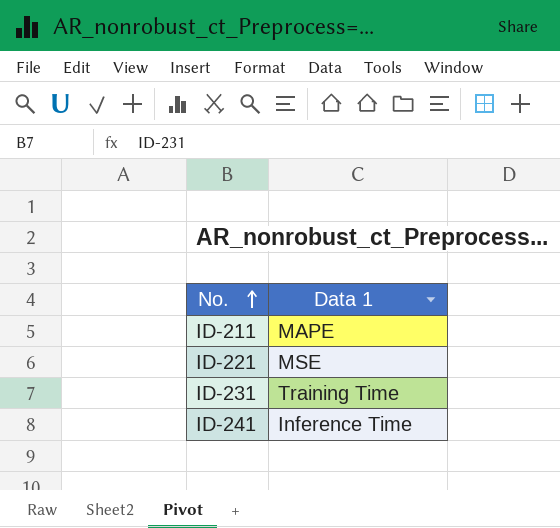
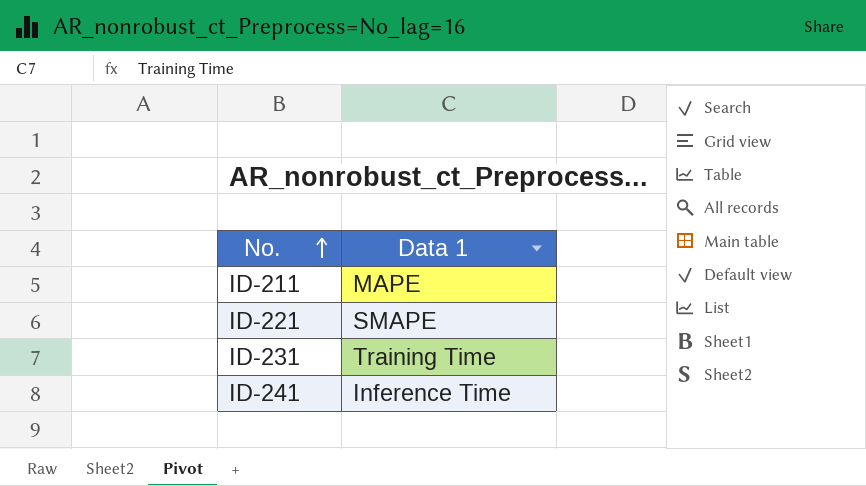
ID-221 | Data 1: MSE -> SMAPE

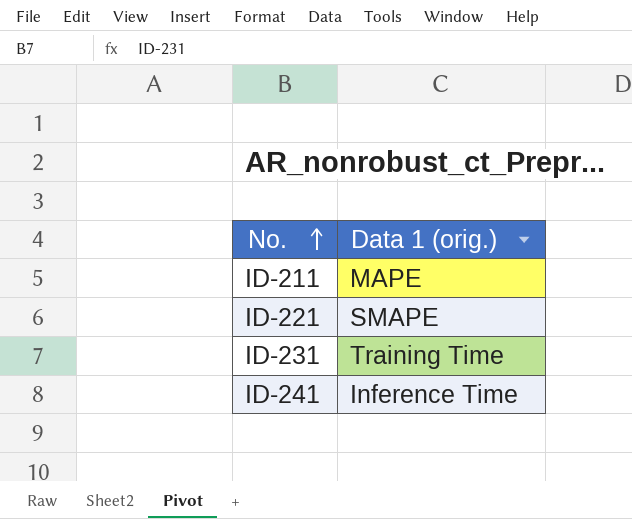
column name: Data 1 -> Data 1 (orig.)

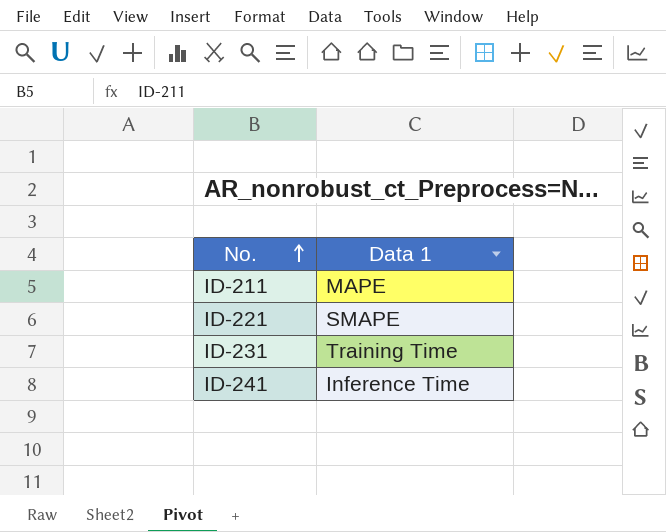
column name: Data 1 (orig.) -> Data 1

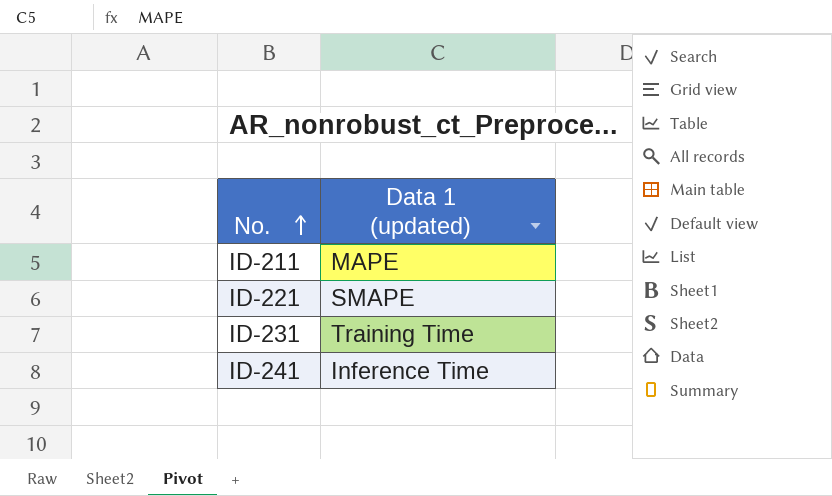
column name: Data 1 -> Data 1 (updated)

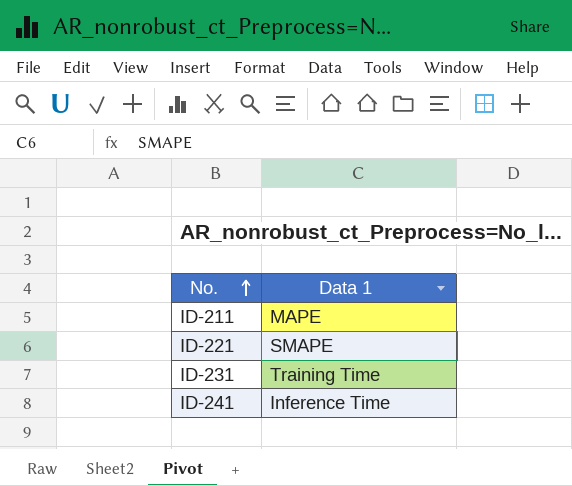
column name: Data 1 (updated) -> Data 1

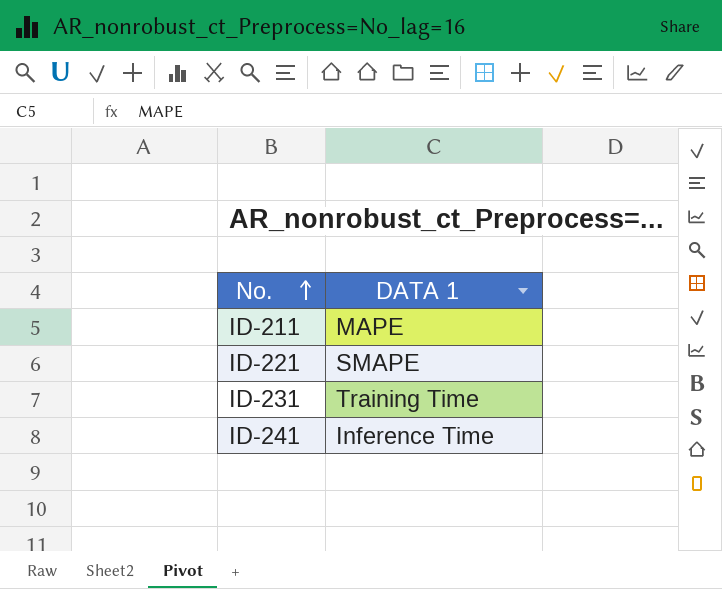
column name: Data 1 -> DATA 1

